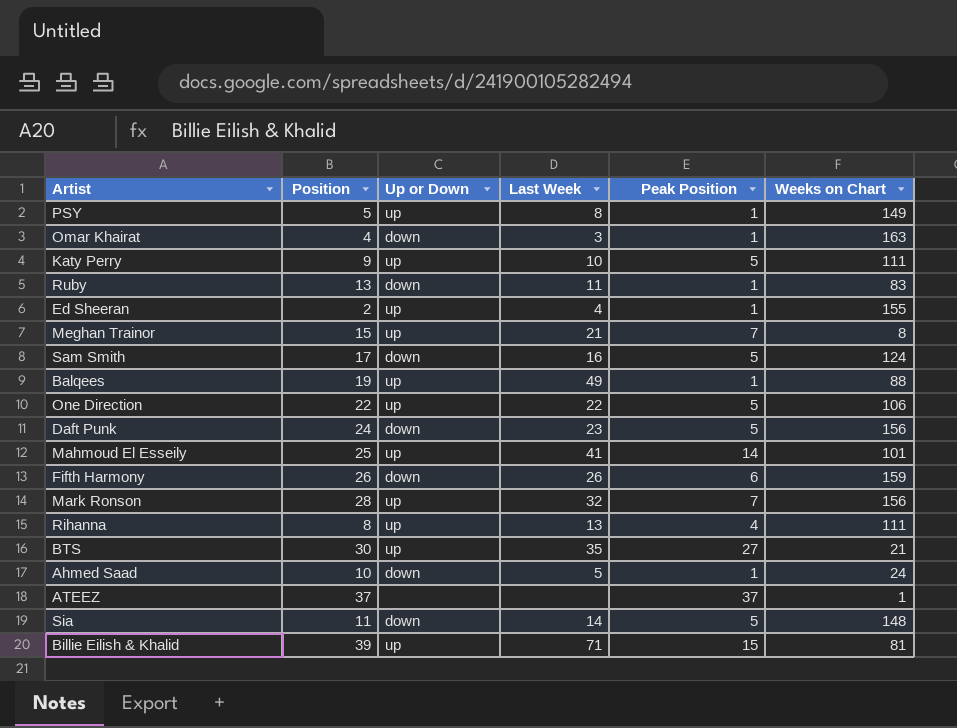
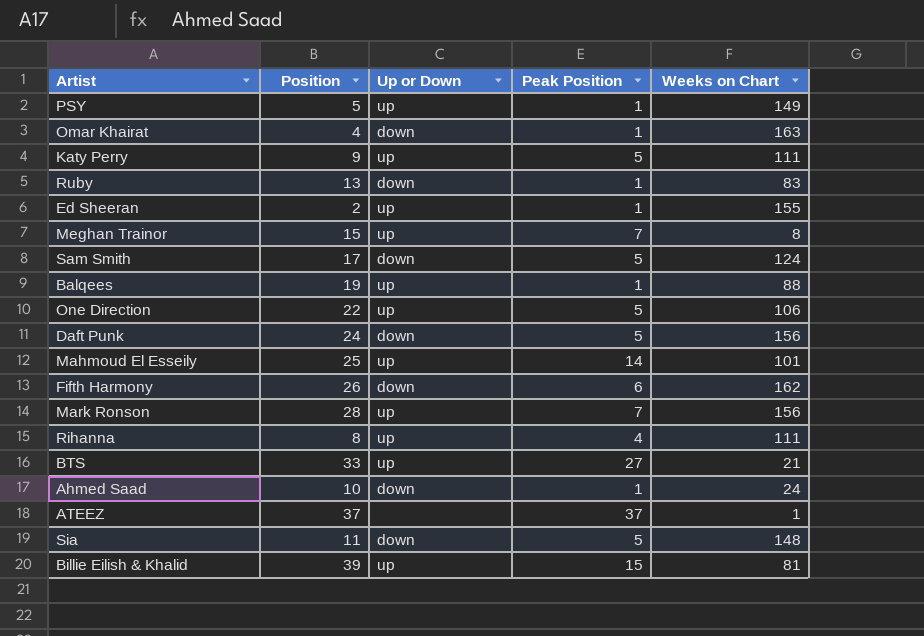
column Last Week | position: 4 -> none
Fifth Harmony | Weeks on Chart: 159 -> 162
BTS | Position: 30 -> 33

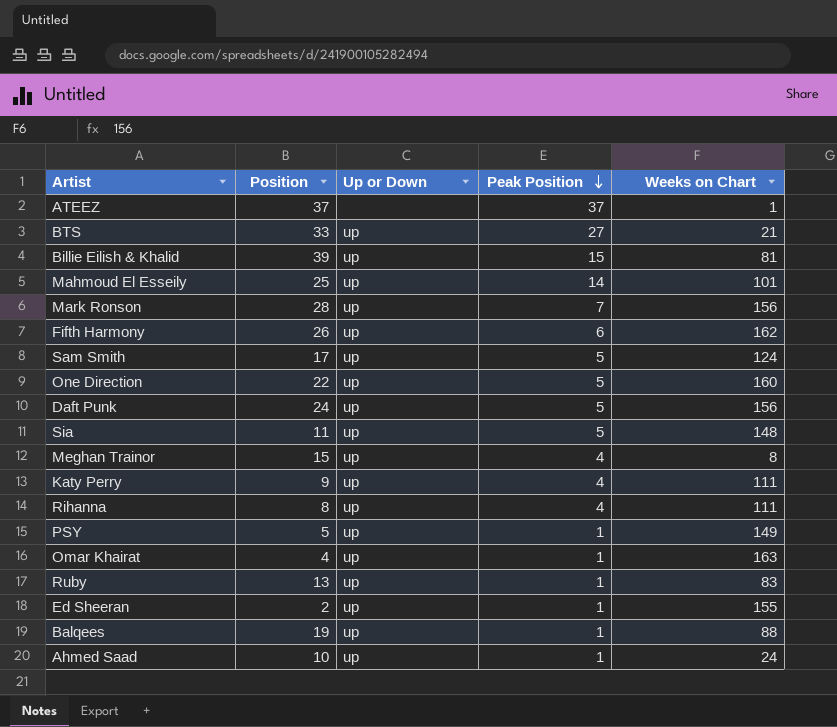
row order: none -> Peak Position descending
Fifth Harmony | Up or Down: down -> up
Sam Smith | Up or Down: down -> up
One Direction | Weeks on Chart: 106 -> 160
Daft Punk | Up or Down: down -> up
Sia | Up or Down: down -> up
Meghan Trainor | Peak Position: 7 -> 4
Katy Perry | Peak Position: 5 -> 4
Omar Khairat | Up or Down: down -> up
Ruby | Up or Down: down -> up
Ahmed Saad | Up or Down: down -> up

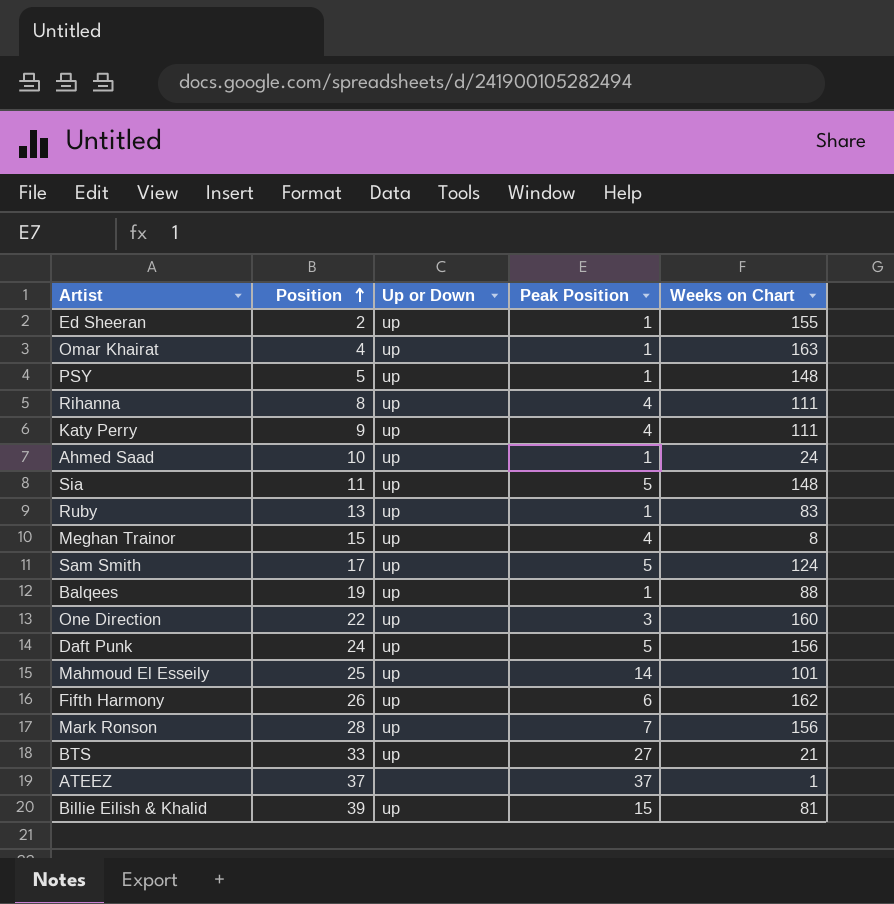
row order: Peak Position descending -> Position ascending
PSY | Weeks on Chart: 149 -> 148
One Direction | Peak Position: 5 -> 3

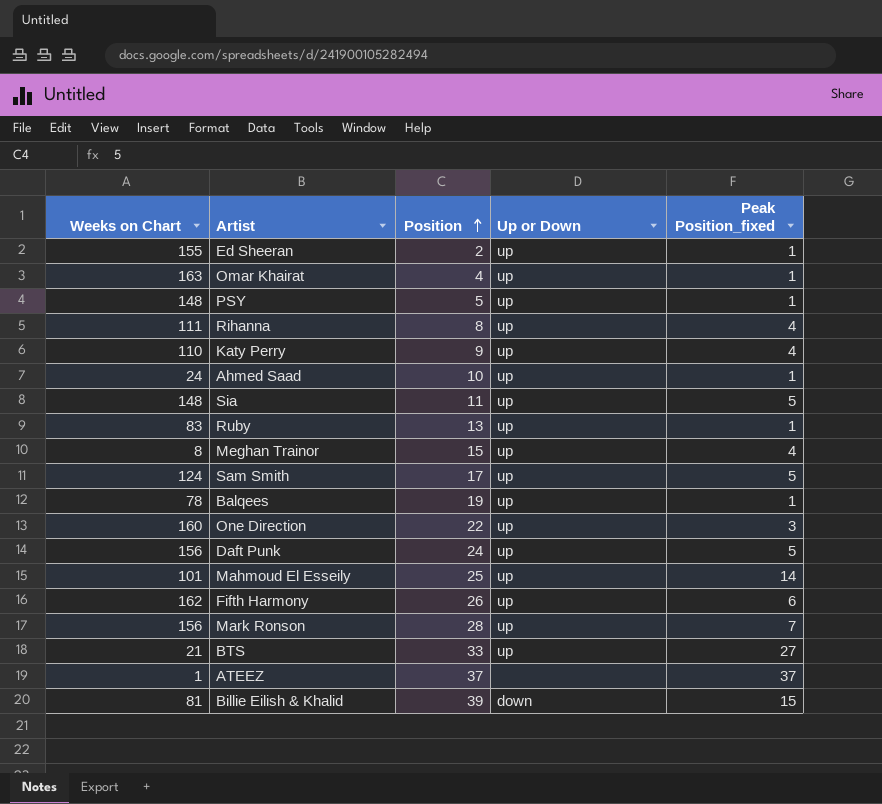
column Weeks on Chart | position: 5 -> 1
column name: Peak Position -> Peak Position_fixed
Katy Perry | Weeks on Chart: 111 -> 110
Balqees | Weeks on Chart: 88 -> 78
Billie Eilish & Khalid | Up or Down: up -> down

